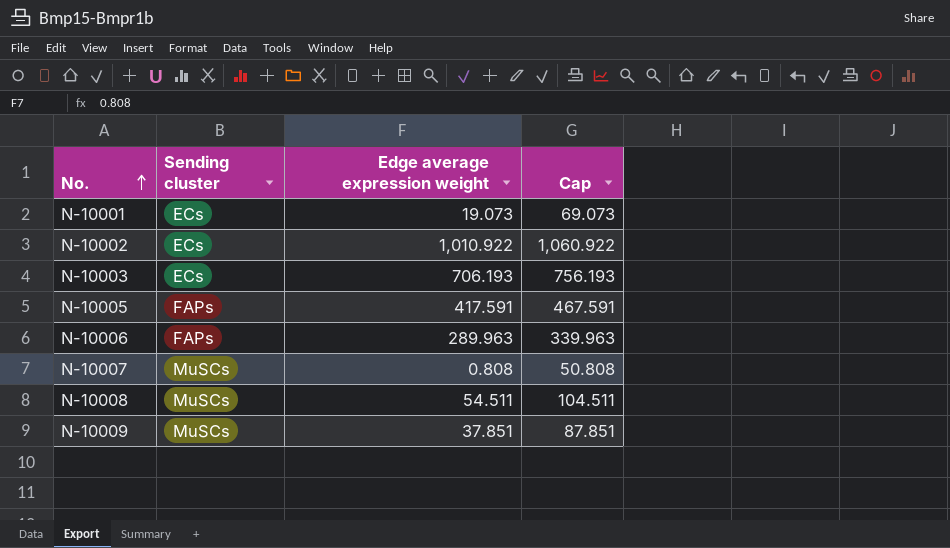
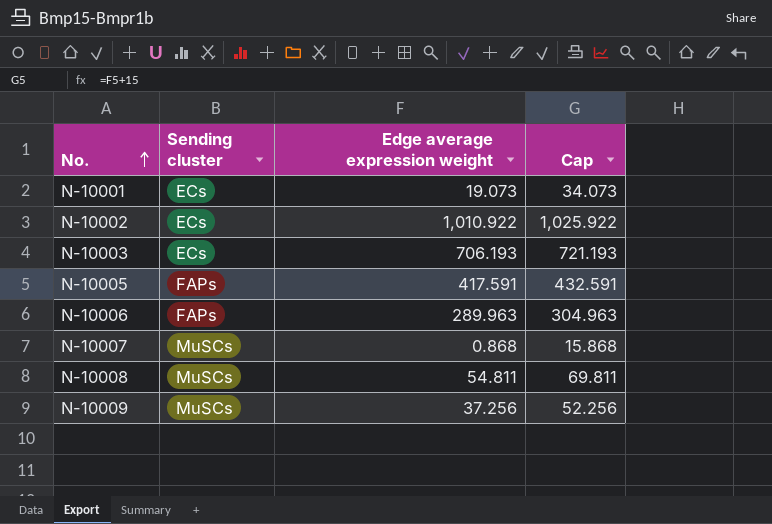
column Cap | formula: [Edge average expression weight] + 50 -> [Edge average expression weight] + 15
N-10007 | Edge average expression weight: 0.808 -> 0.868
N-10008 | Edge average expression weight: 54.511 -> 54.811
N-10009 | Edge average expression weight: 37.851 -> 37.256

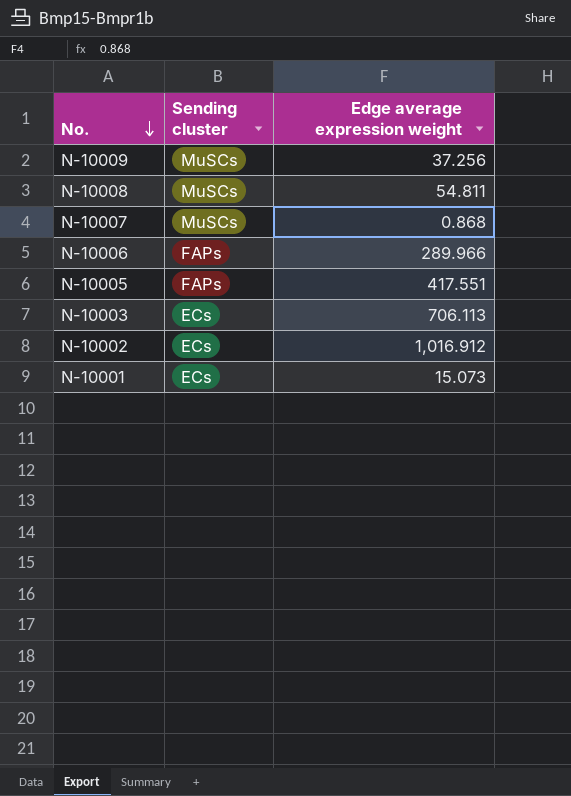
row order: No. ascending -> No. descending
column Cap | formula: [Edge average expression weight] + 15 -> none
N-10006 | Edge average expression weight: 289.963 -> 289.966
N-10005 | Edge average expression weight: 417.591 -> 417.551
N-10003 | Edge average expression weight: 706.193 -> 706.113
N-10002 | Edge average expression weight: 1,010.922 -> 1,016.912
N-10001 | Edge average expression weight: 19.073 -> 15.073

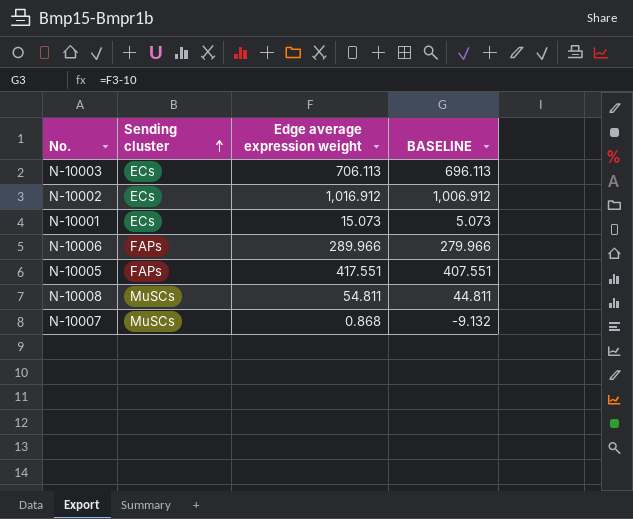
row order: No. descending -> Sending cluster ascending
column BASELINE | formula: none -> [Edge average expression weight] - 10
row N-10009: MuSCs | 37.256 -> none

